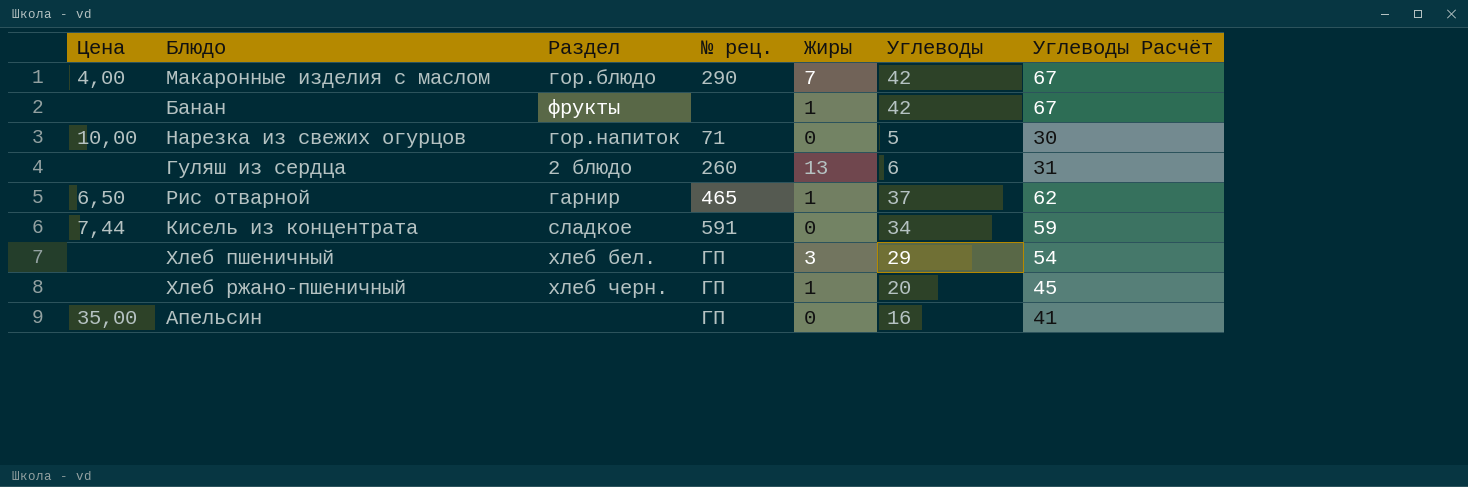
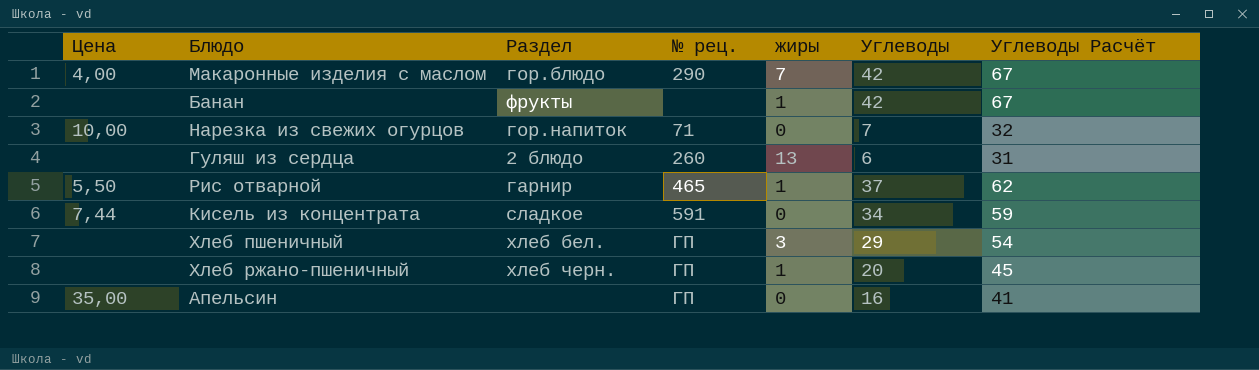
column name: Жиры -> жиры
Нарезка из свежих огурцов | Углеводы: 5 -> 7
Нарезка из свежих огурцов | Углеводы Расчёт: 30 -> 32
Рис отварной | Цена: 6,50 -> 5,50

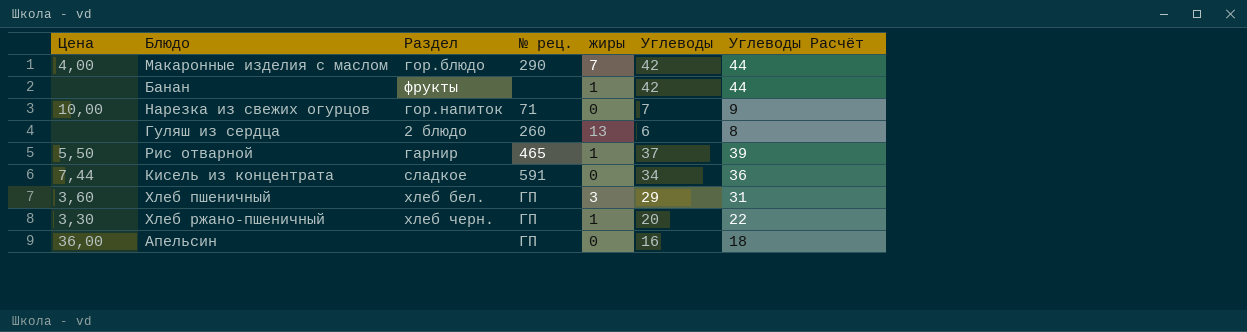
column Углеводы Расчёт | formula: [Углеводы] + 25 -> [Углеводы] + 2
Хлеб пшеничный | Цена: none -> 3,60
Хлеб ржано-пшеничный | Цена: none -> 3,30
Апельсин | Цена: 35,00 -> 36,00

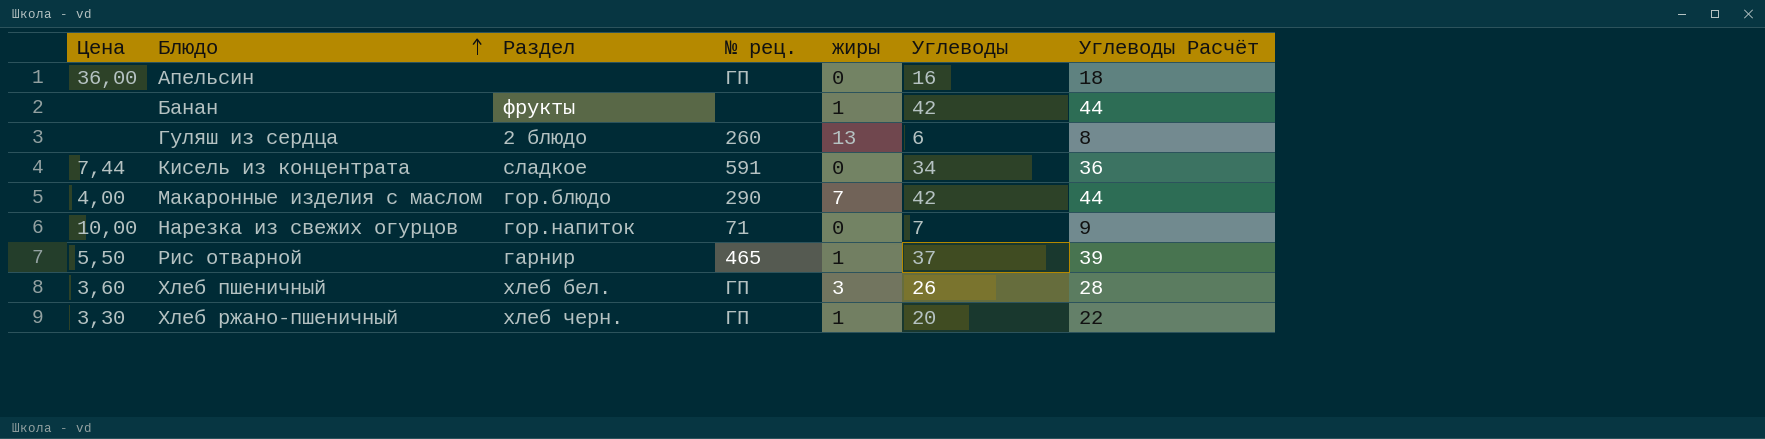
row order: none -> Блюдо ascending
Хлеб пшеничный | Углеводы: 29 -> 26
Хлеб пшеничный | Углеводы Расчёт: 31 -> 28

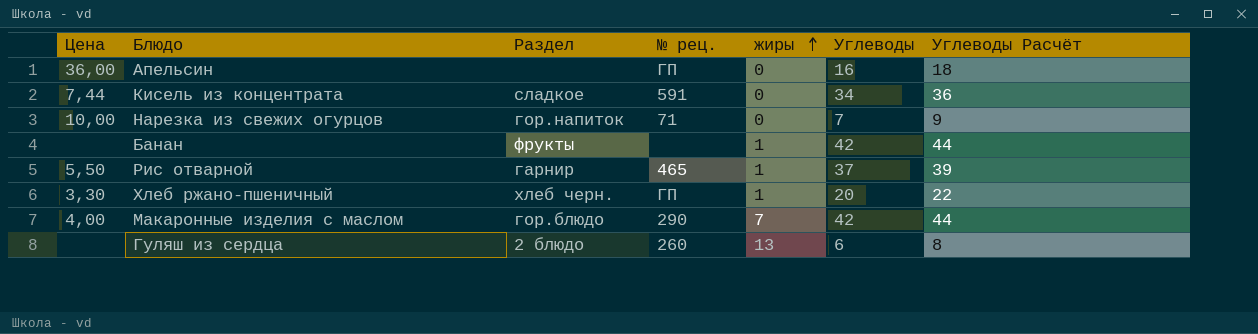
row order: Блюдо ascending -> жиры ascending
row Хлеб пшеничный: 3,60 | хлеб бел. | ГП | 3 | 26 | 28 -> none

